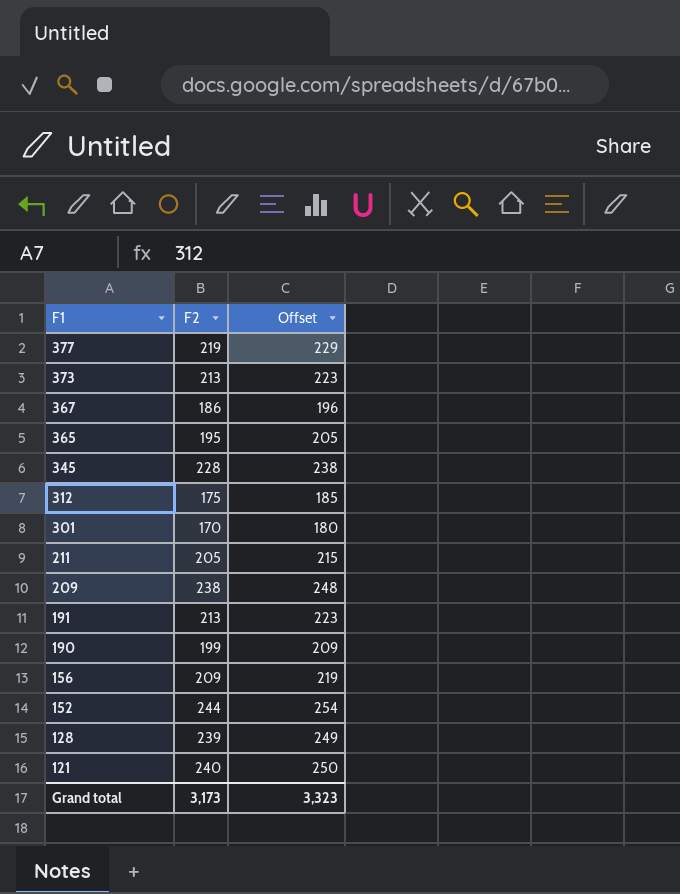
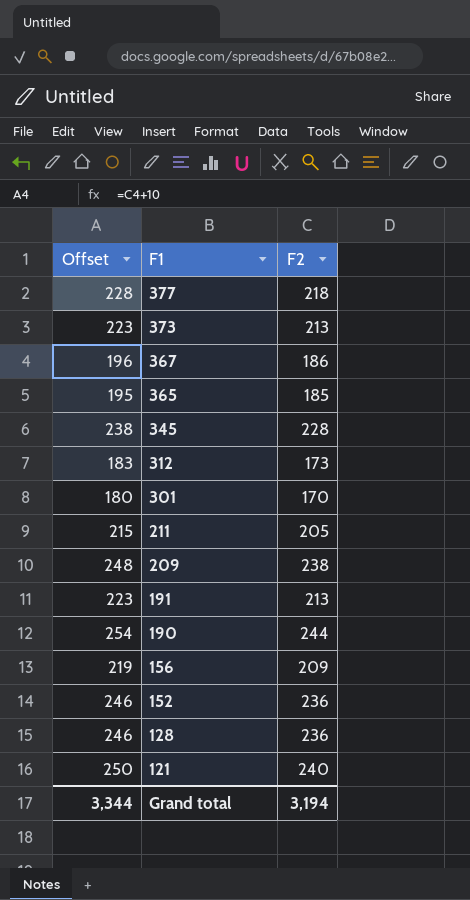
column Offset | position: 3 -> 1
377 | Offset: 229 -> 228
377 | F2: 219 -> 218
365 | Offset: 205 -> 195
365 | F2: 195 -> 185
312 | Offset: 185 -> 183
312 | F2: 175 -> 173
190 | Offset: 209 -> 254
190 | F2: 199 -> 244
152 | Offset: 254 -> 246
152 | F2: 244 -> 236
128 | Offset: 249 -> 246
128 | F2: 239 -> 236
Grand total | Offset: 3,323 -> 3,344
Grand total | F2: 3,173 -> 3,194

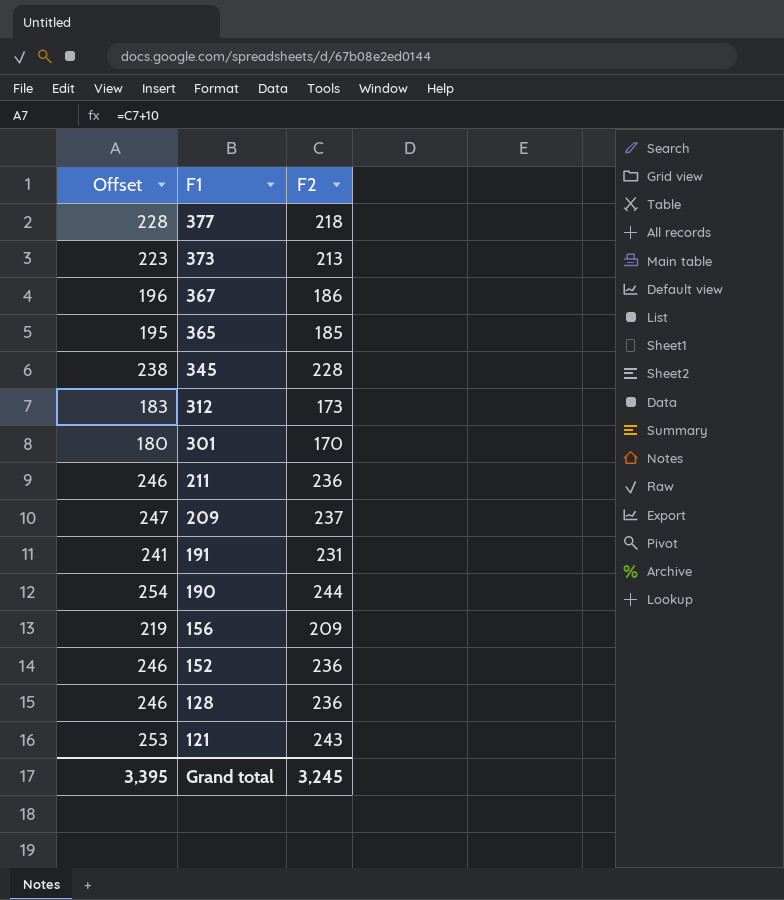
211 | Offset: 215 -> 246
211 | F2: 205 -> 236
209 | Offset: 248 -> 247
209 | F2: 238 -> 237
191 | Offset: 223 -> 241
191 | F2: 213 -> 231
121 | Offset: 250 -> 253
121 | F2: 240 -> 243
Grand total | Offset: 3,344 -> 3,395
Grand total | F2: 3,194 -> 3,245

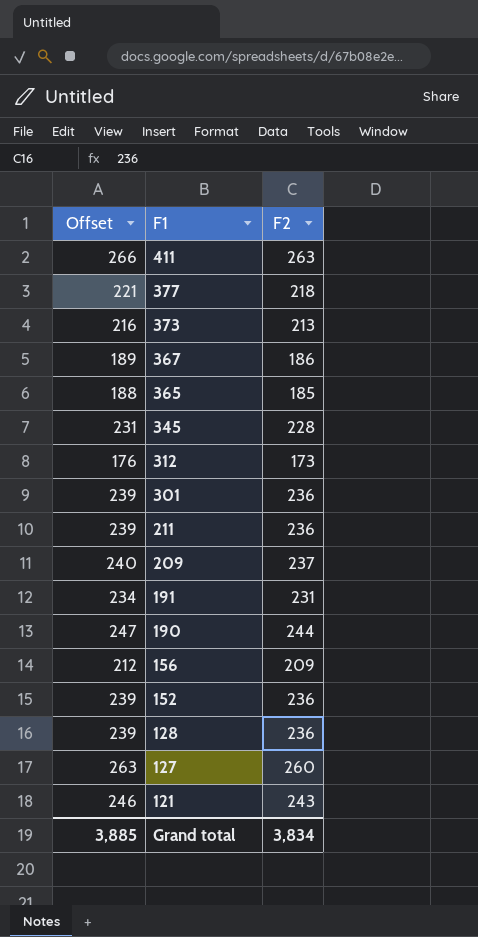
column Offset | formula: [F2] + 10 -> [F2] + 3
row 411: none -> 266 | 263
301 | F2: 170 -> 236
row 127: none -> 263 | 260
Grand total | Offset: 3,395 -> 3,885
Grand total | F2: 3,245 -> 3,834

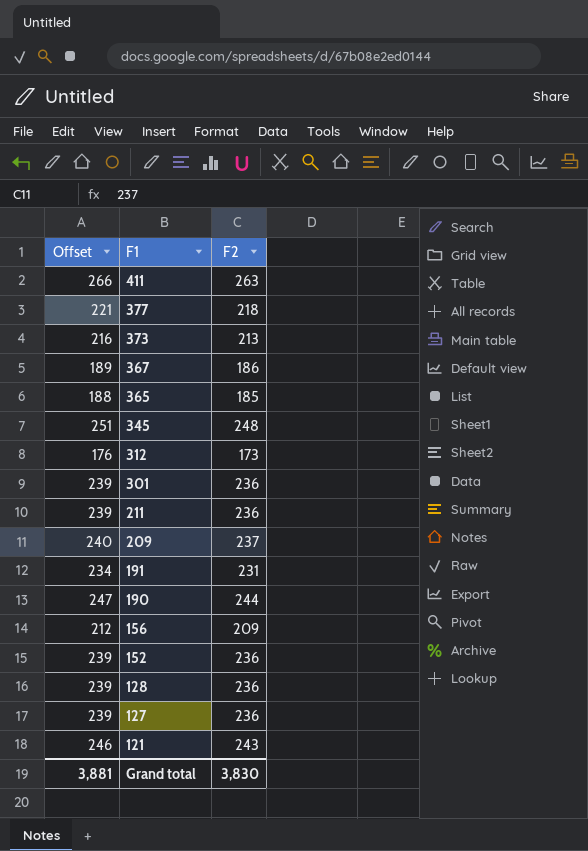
345 | Offset: 231 -> 251
345 | F2: 228 -> 248
127 | Offset: 263 -> 239
127 | F2: 260 -> 236
Grand total | Offset: 3,885 -> 3,881
Grand total | F2: 3,834 -> 3,830

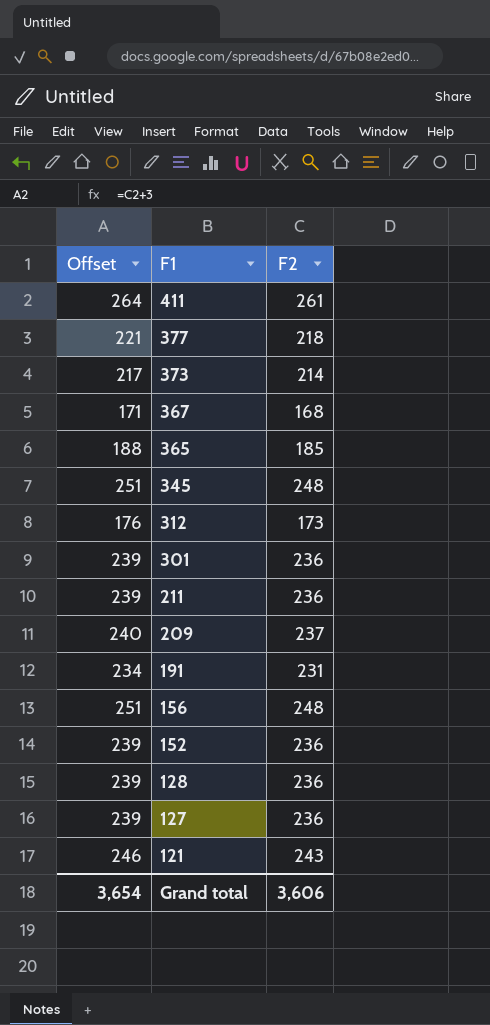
row 190: 247 | 244 -> none
411 | Offset: 266 -> 264
411 | F2: 263 -> 261
373 | Offset: 216 -> 217
373 | F2: 213 -> 214
367 | Offset: 189 -> 171
367 | F2: 186 -> 168
156 | Offset: 212 -> 251
156 | F2: 209 -> 248
Grand total | Offset: 3,881 -> 3,654
Grand total | F2: 3,830 -> 3,606

